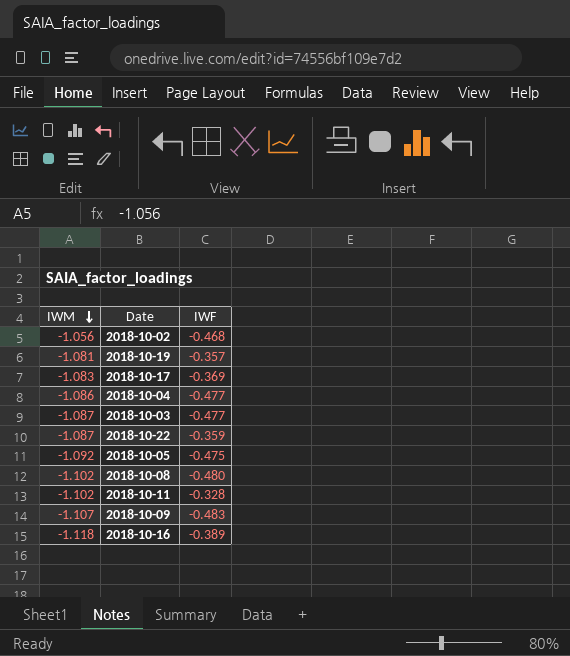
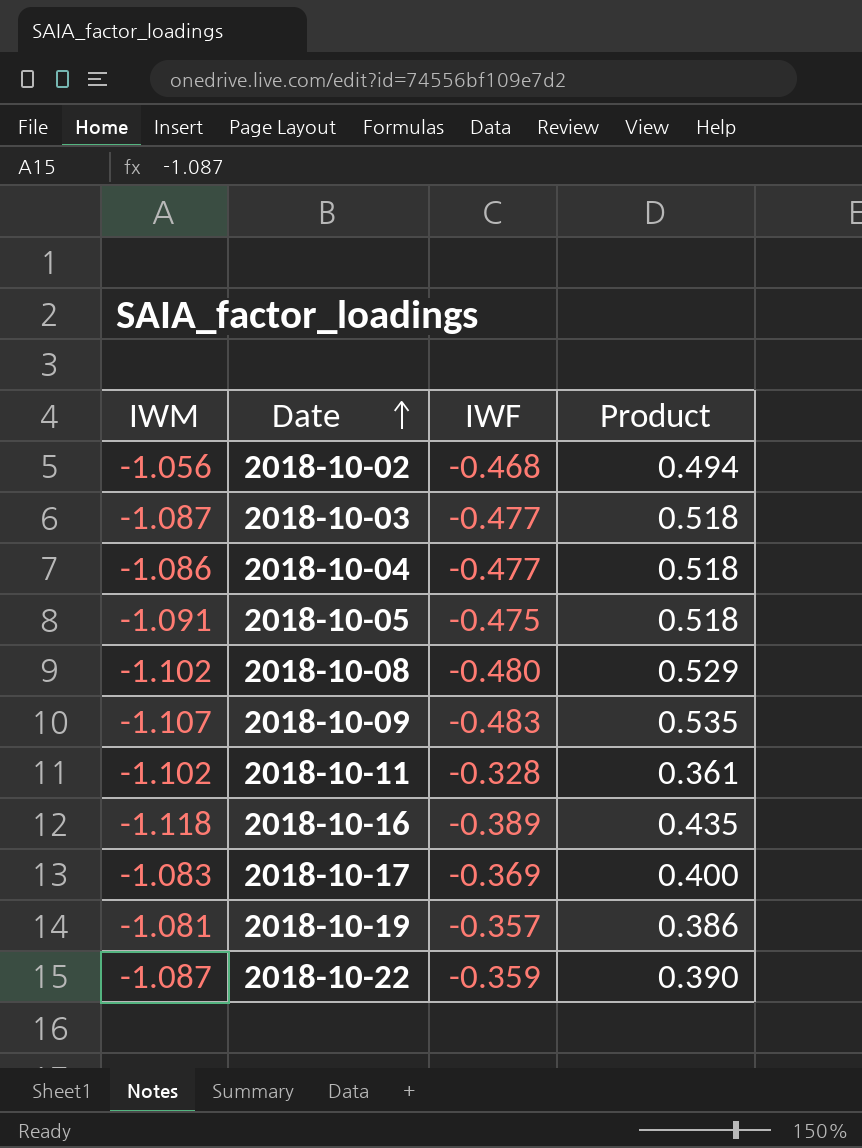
row order: IWM descending -> Date ascending
column Product | formula: none -> [IWM] * [IWF]
2018-10-05 | IWM: -1.092 -> -1.091

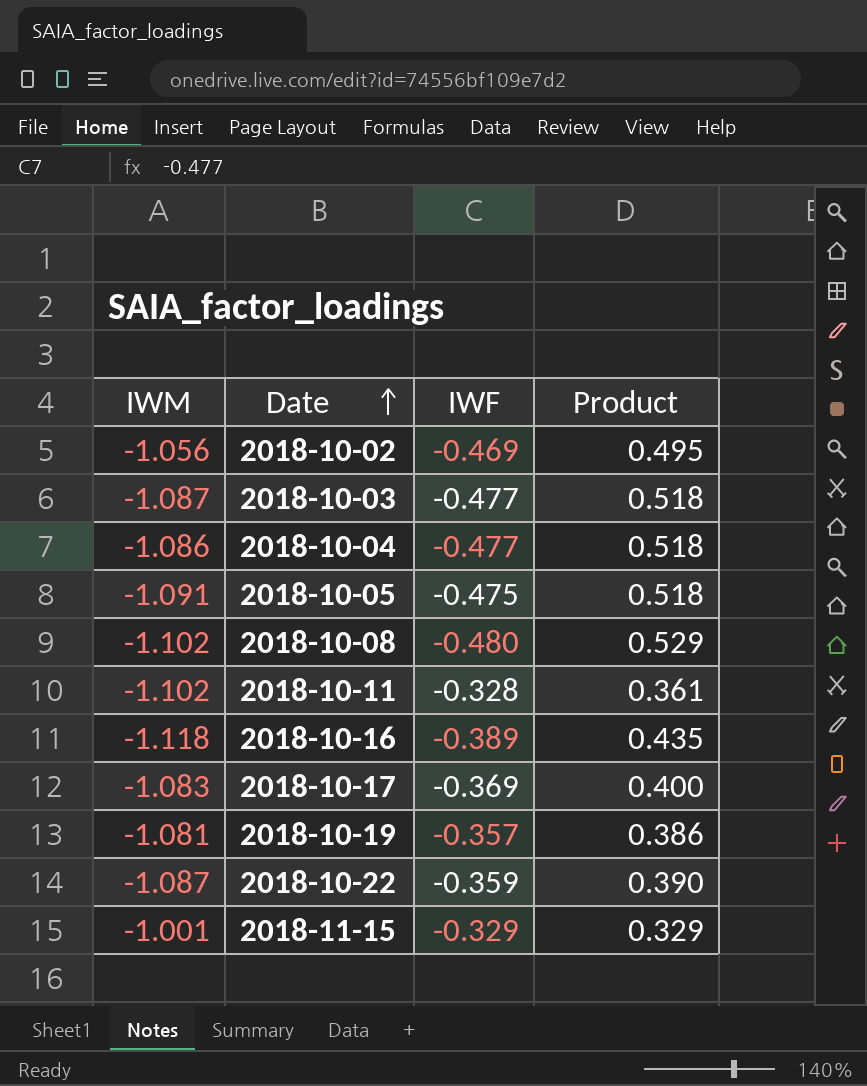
row 2018-10-09: -1.107 | -0.483 | 0.535 -> none
2018-10-02 | IWF: -0.468 -> -0.469
2018-10-02 | Product: 0.494 -> 0.495
row 2018-11-15: none -> -1.001 | -0.329 | 0.329

